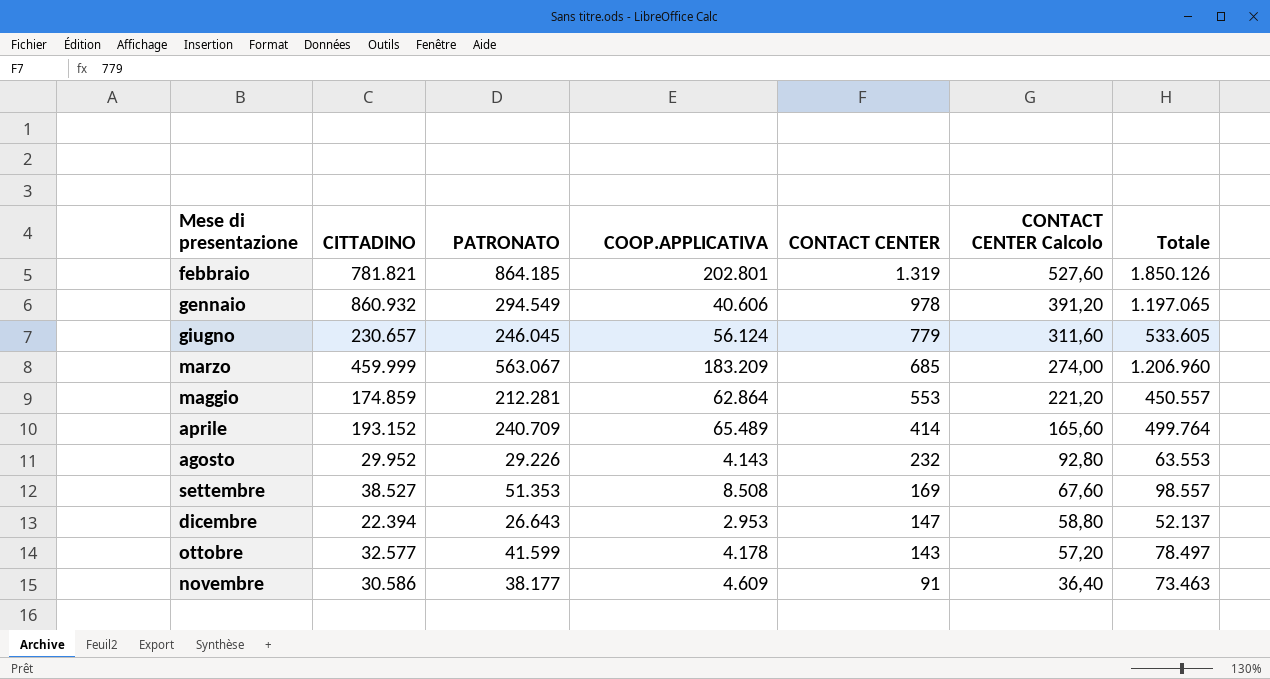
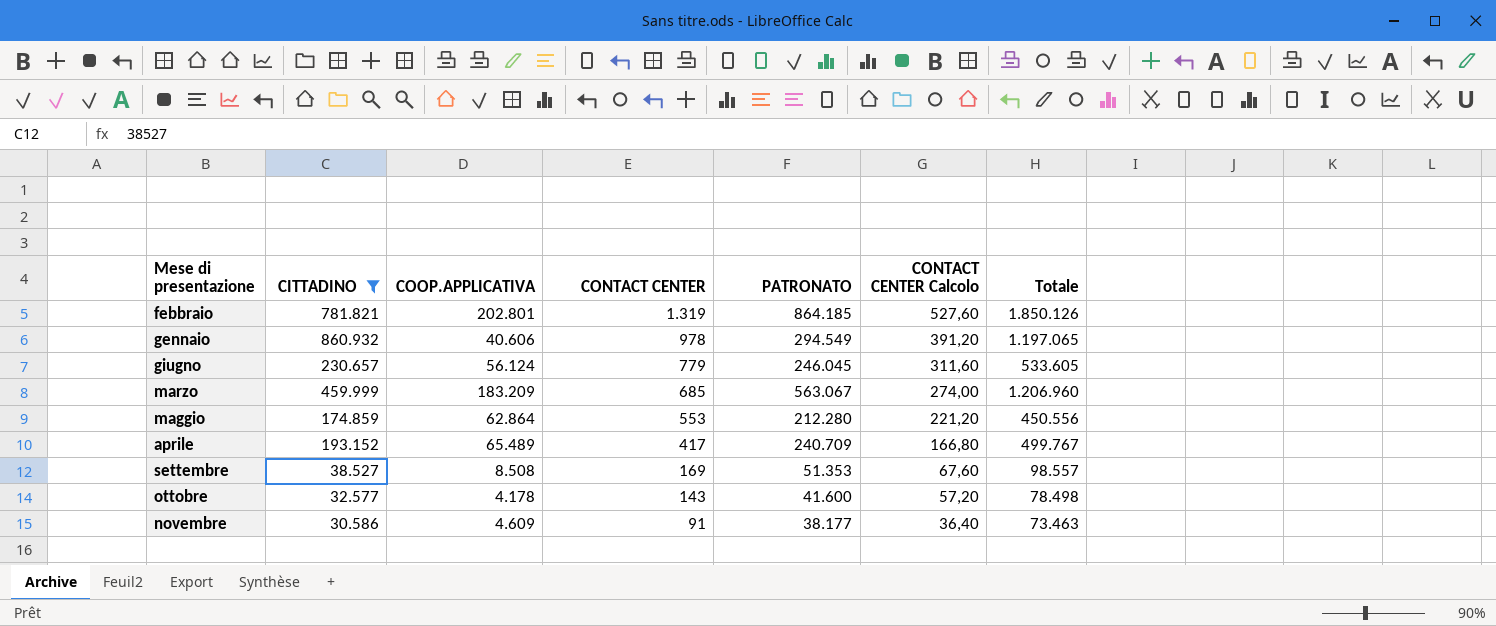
filter: none -> CITTADINO >= 30.586
column PATRONATO | position: 3 -> 5
maggio | PATRONATO: 212.281 -> 212.280
maggio | Totale: 450.557 -> 450.556
aprile | CONTACT CENTER: 414 -> 417
aprile | CONTACT CENTER Calcolo: 165,60 -> 166,80
aprile | Totale: 499.764 -> 499.767
ottobre | PATRONATO: 41.599 -> 41.600
ottobre | Totale: 78.497 -> 78.498

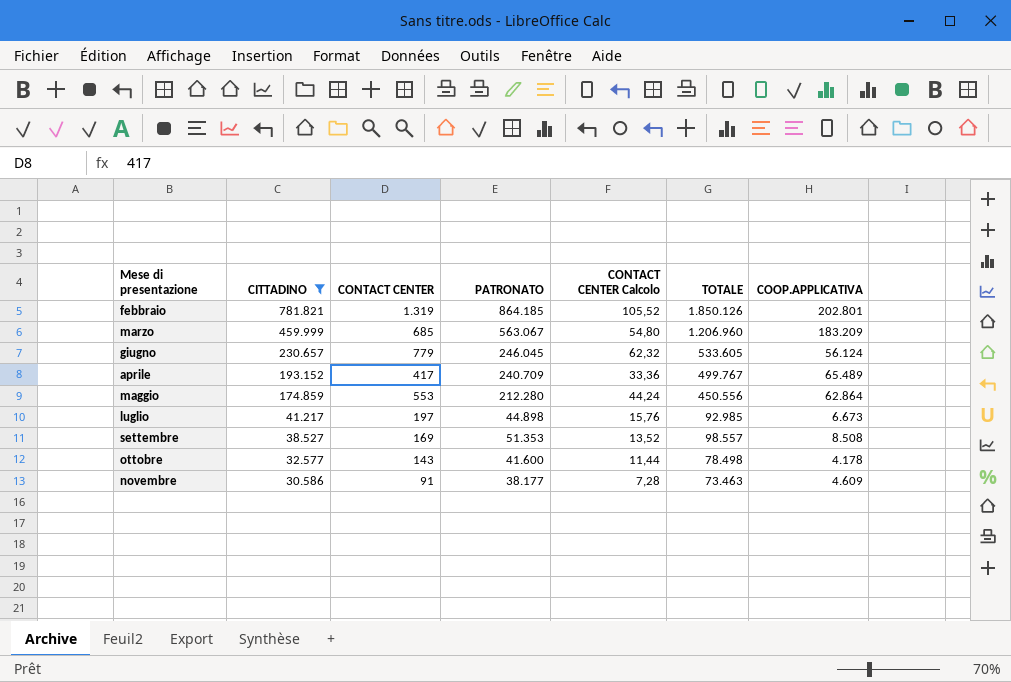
row order: CONTACT CENTER descending -> CITTADINO descending
column CONTACT CENTER Calcolo | formula: [CONTACT CENTER] * 0,4 -> [CONTACT CENTER] * 0,08
column name: Totale -> TOTALE
column COOP.APPLICATIVA | position: 3 -> 7
row gennaio: 860.932 | 40.606 | 978 | 294.549 | 391,20 | 1.197.065 -> none
row luglio: none -> 41.217 | 197 | 44.898 | 15,76 | 92.985 | 6.673

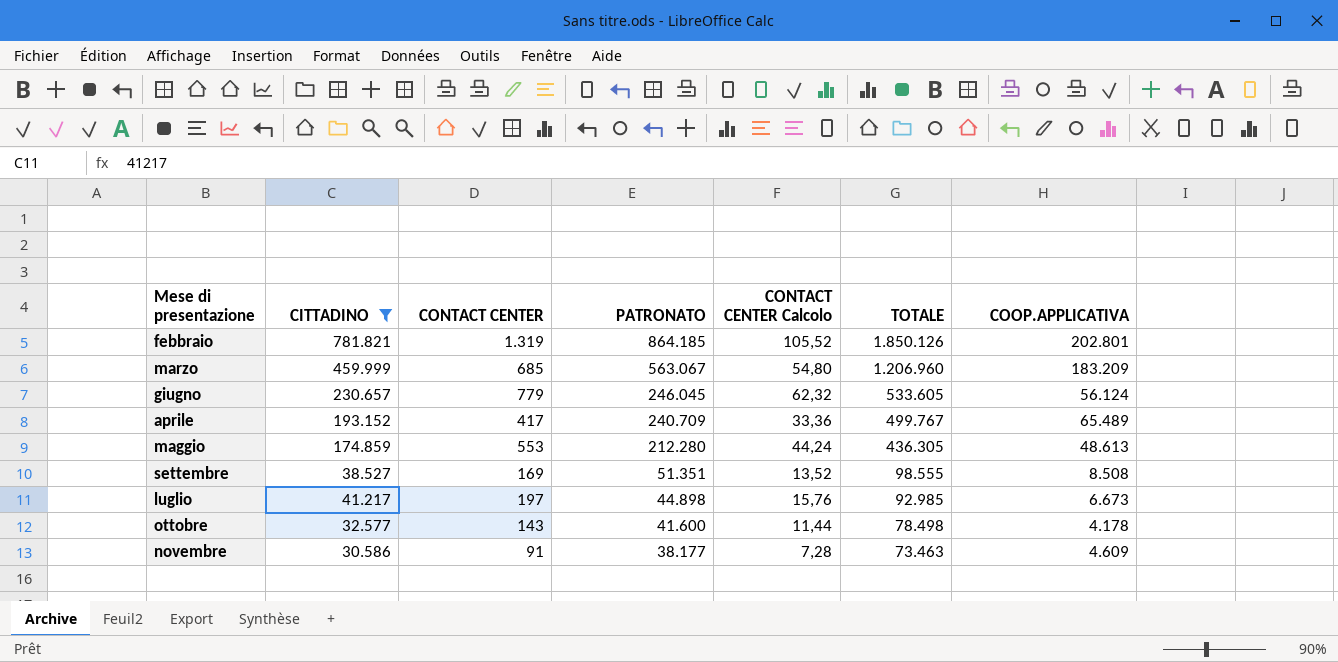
row order: CITTADINO descending -> PATRONATO descending
maggio | TOTALE: 450.556 -> 436.305
maggio | COOP.APPLICATIVA: 62.864 -> 48.613
settembre | PATRONATO: 51.353 -> 51.351
settembre | TOTALE: 98.557 -> 98.555

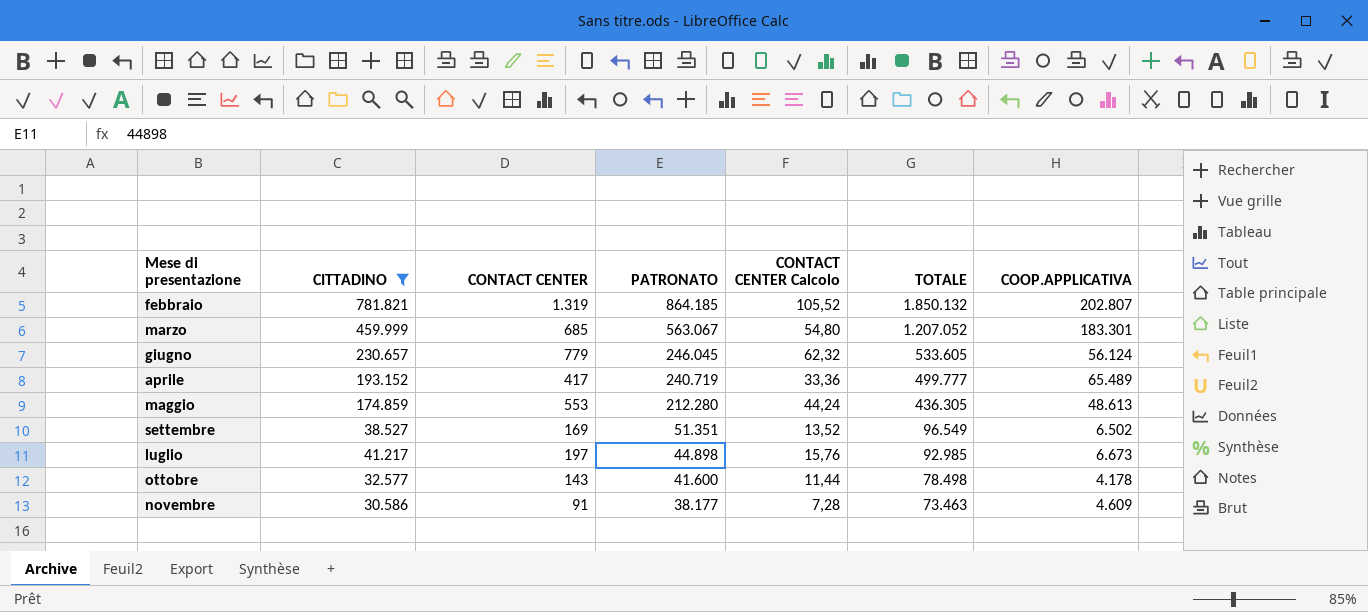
febbraio | TOTALE: 1.850.126 -> 1.850.132
febbraio | COOP.APPLICATIVA: 202.801 -> 202.807
marzo | TOTALE: 1.206.960 -> 1.207.052
marzo | COOP.APPLICATIVA: 183.209 -> 183.301
aprile | PATRONATO: 240.709 -> 240.719
aprile | TOTALE: 499.767 -> 499.777
settembre | TOTALE: 98.555 -> 96.549
settembre | COOP.APPLICATIVA: 8.508 -> 6.502

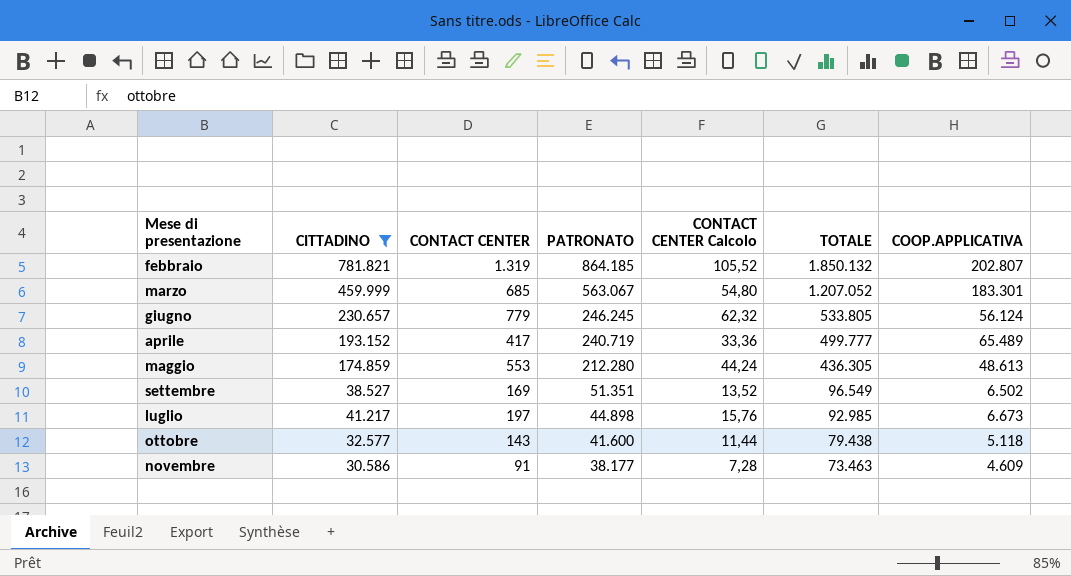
giugno | PATRONATO: 246.045 -> 246.245
giugno | TOTALE: 533.605 -> 533.805
ottobre | TOTALE: 78.498 -> 79.438
ottobre | COOP.APPLICATIVA: 4.178 -> 5.118

